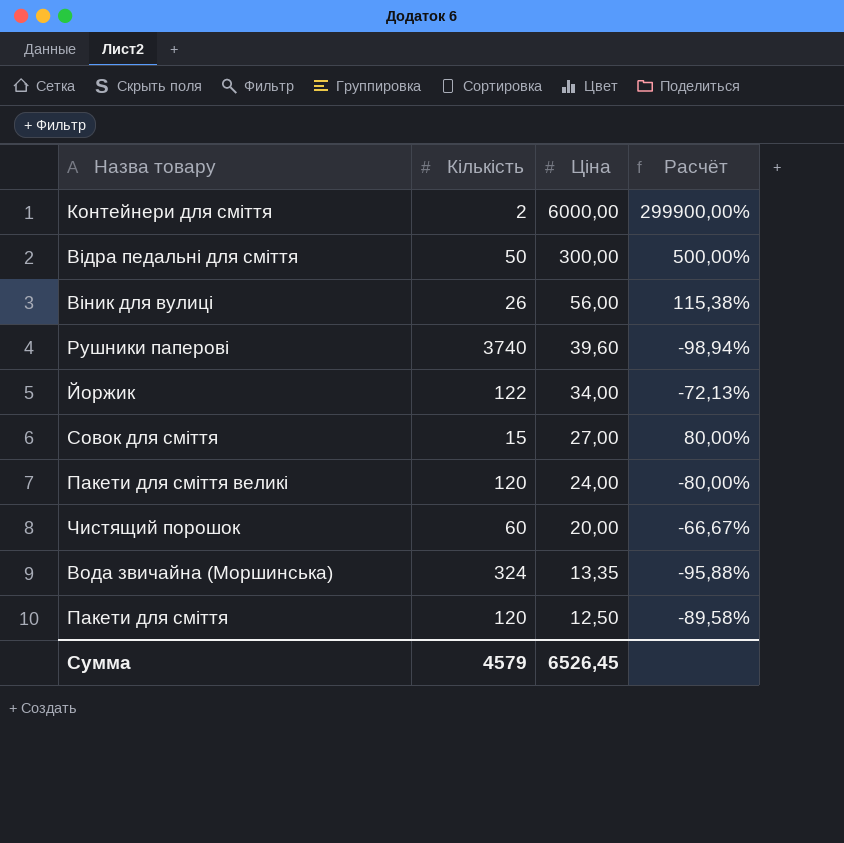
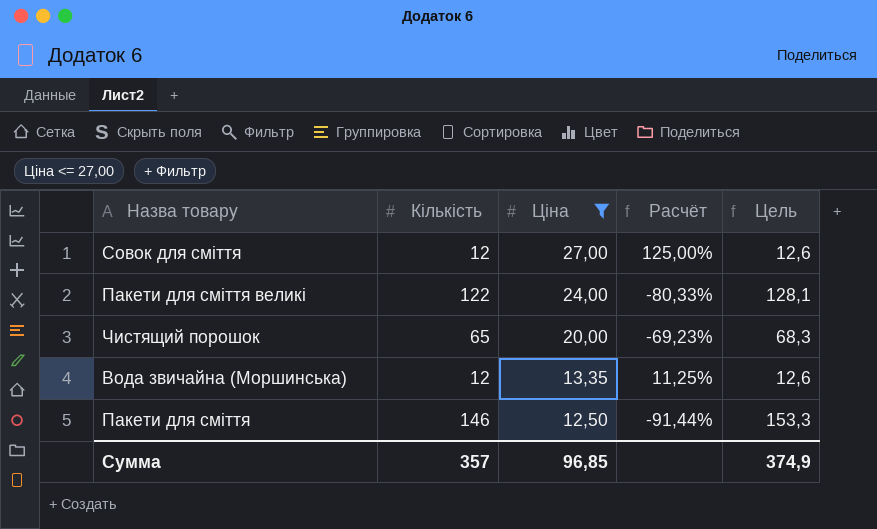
filter: none -> Ціна <= 27,00
column Цель | formula: none -> [Кількість] * 1,05
Совок для сміття | Кількість: 15 -> 12
Совок для сміття | Расчёт: 80,00% -> 125,00%
Пакети для сміття великі | Кількість: 120 -> 122
Пакети для сміття великі | Расчёт: -80,00% -> -80,33%
Чистящий порошок | Кількість: 60 -> 65
Чистящий порошок | Расчёт: -66,67% -> -69,23%
Вода звичайна (Моршинська) | Кількість: 324 -> 12
Вода звичайна (Моршинська) | Расчёт: -95,88% -> 11,25%
Пакети для сміття | Кількість: 120 -> 146
Пакети для сміття | Расчёт: -89,58% -> -91,44%
Сумма | Кількість: 4579 -> 357
Сумма | Ціна: 6526,45 -> 96,85

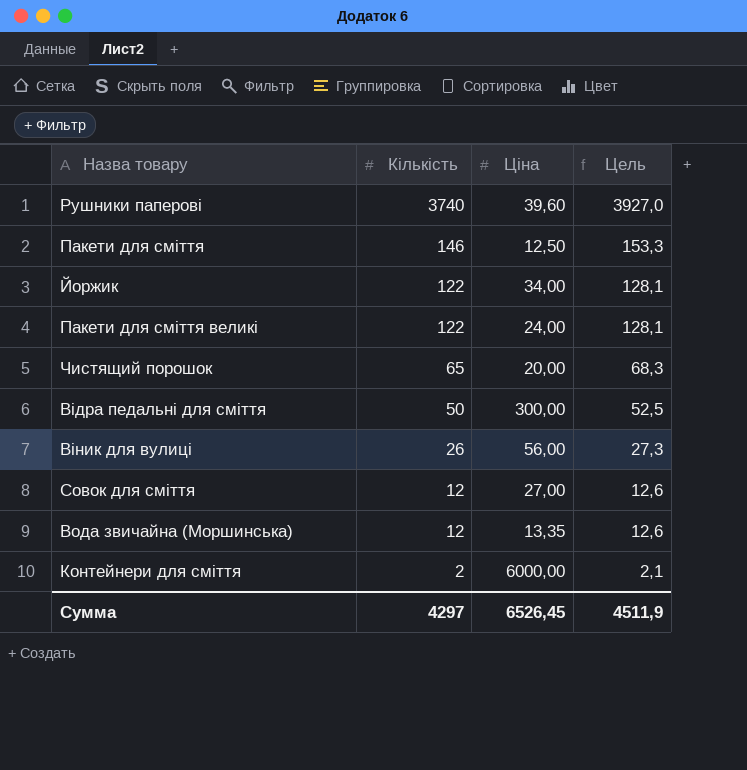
filter: Ціна <= 27,00 -> none
row order: Ціна descending -> Кількість descending
column Расчёт | formula: ([Ціна] - [Кількість]) / [Кількість] -> none
Сумма | Кількість: 357 -> 4297
Сумма | Ціна: 96,85 -> 6526,45
Сумма | Цель: 374,9 -> 4511,9

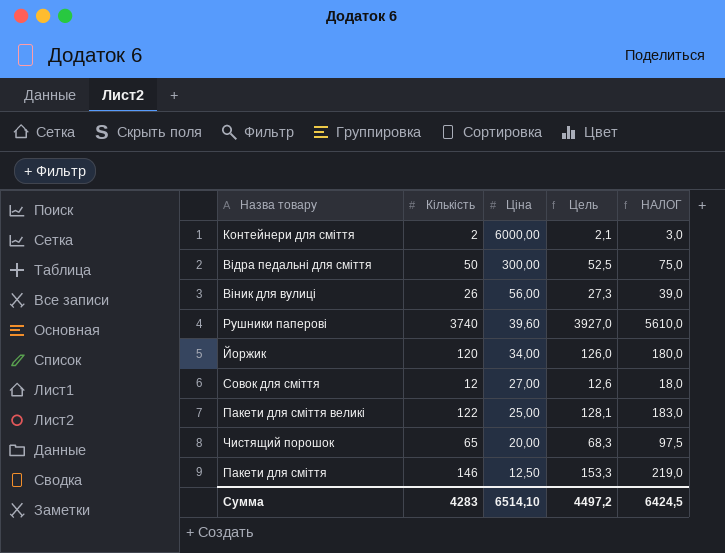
row order: Кількість descending -> Ціна descending
column НАЛОГ | formula: none -> [Кількість] * 1,5
row Вода звичайна (Моршинська): 12 | 13,35 | 12,6 -> none
Йоржик | Кількість: 122 -> 120
Йоржик | Цель: 128,1 -> 126,0
Пакети для сміття великі | Ціна: 24,00 -> 25,00
Сумма | Кількість: 4297 -> 4283
Сумма | Ціна: 6526,45 -> 6514,10
Сумма | Цель: 4511,9 -> 4497,2

